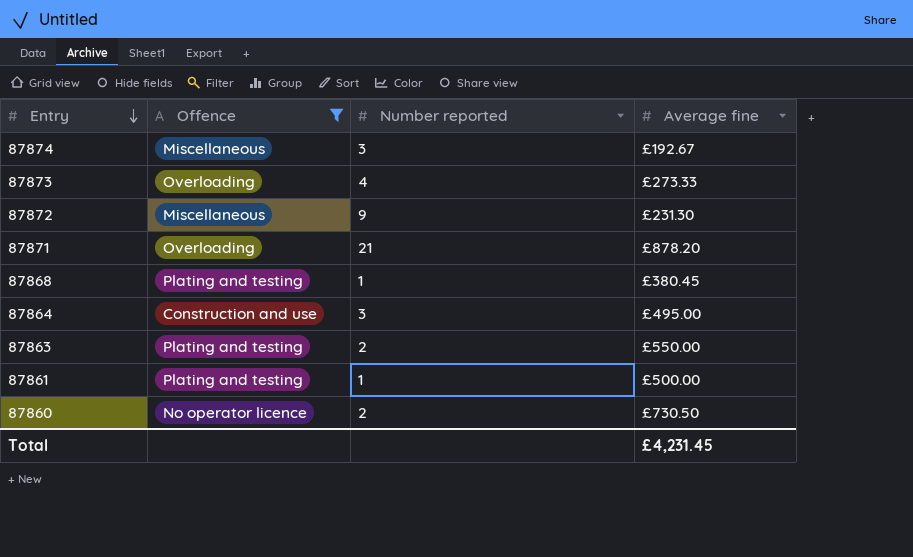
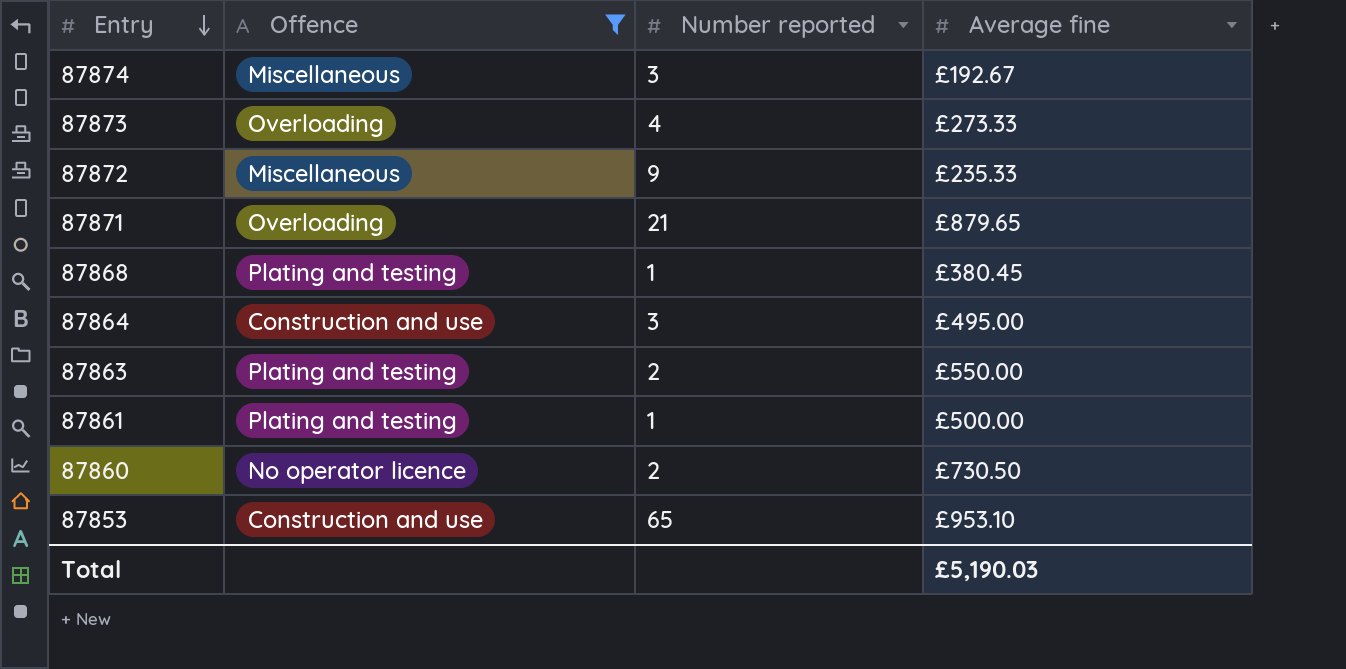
87872 | Average fine: £231.30 -> £235.33
87871 | Average fine: £878.20 -> £879.65
row 87853: none -> Construction and use | 65 | £953.10
Total | Average fine: £4,231.45 -> £5,190.03

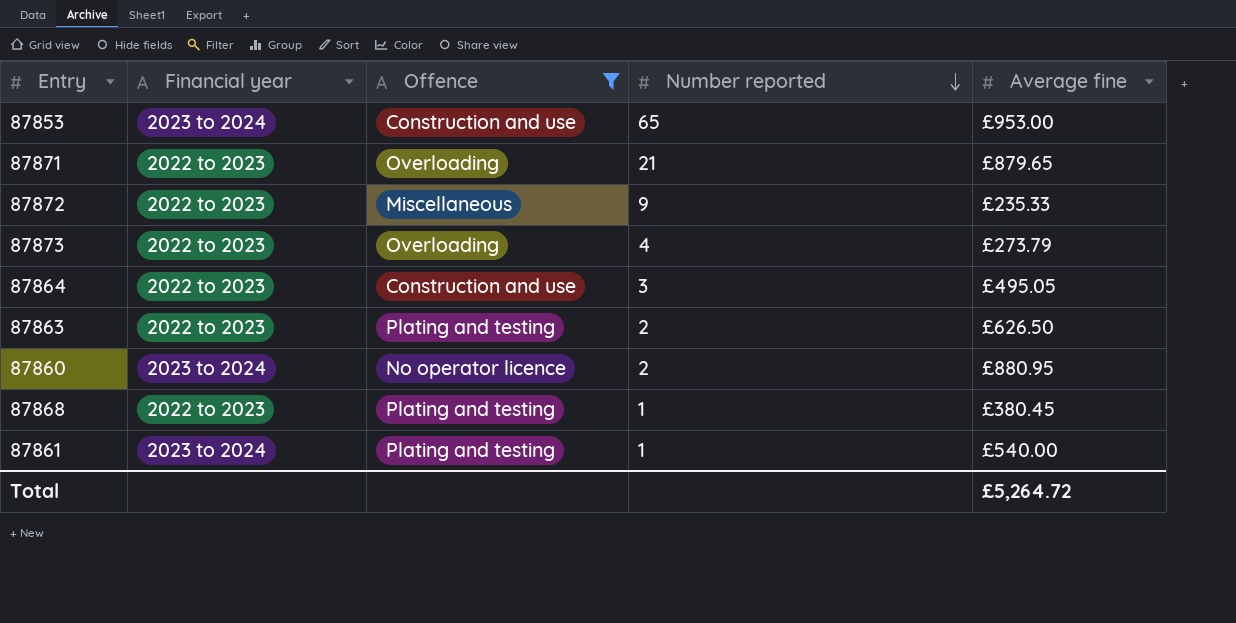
row order: Entry descending -> Number reported descending
column Financial year | position: none -> 2
row 87874: Miscellaneous | 3 | £192.67 -> none
87853 | Average fine: £953.10 -> £953.00
87873 | Average fine: £273.33 -> £273.79
87864 | Average fine: £495.00 -> £495.05
87863 | Average fine: £550.00 -> £626.50
87860 | Average fine: £730.50 -> £880.95
87861 | Average fine: £500.00 -> £540.00
Total | Average fine: £5,190.03 -> £5,264.72

